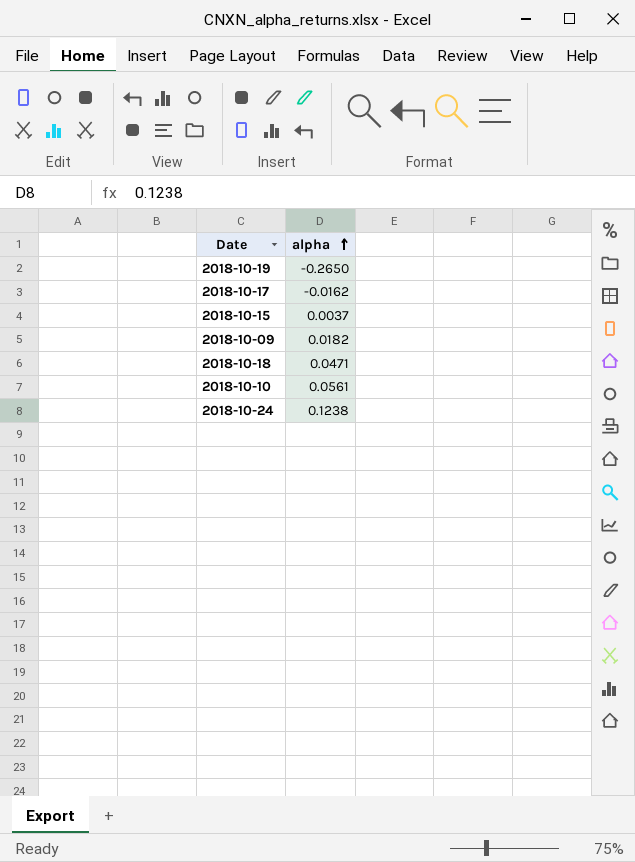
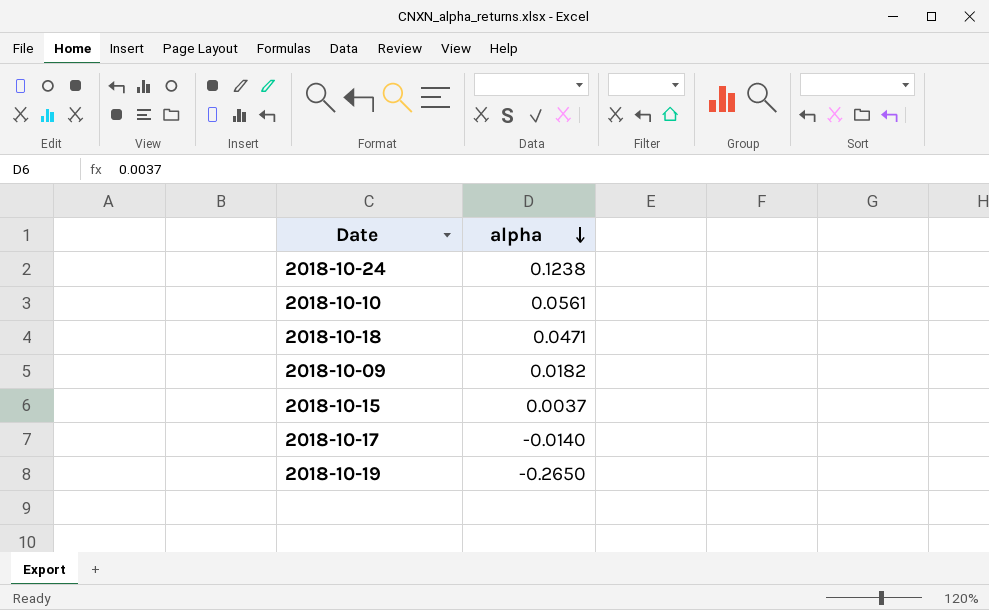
row order: alpha ascending -> alpha descending
2018-10-17 | alpha: -0.0162 -> -0.0140

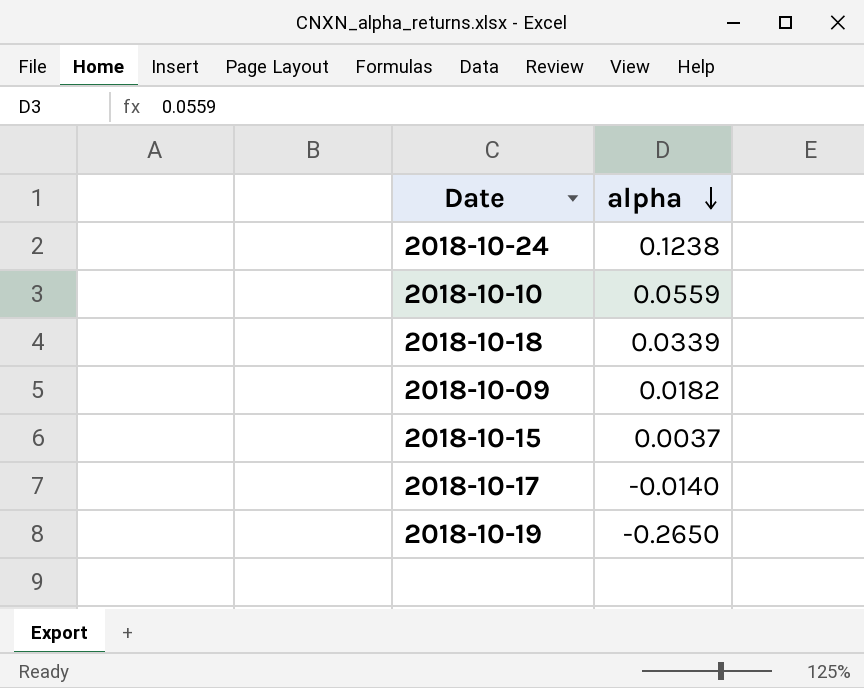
2018-10-10 | alpha: 0.0561 -> 0.0559
2018-10-18 | alpha: 0.0471 -> 0.0339

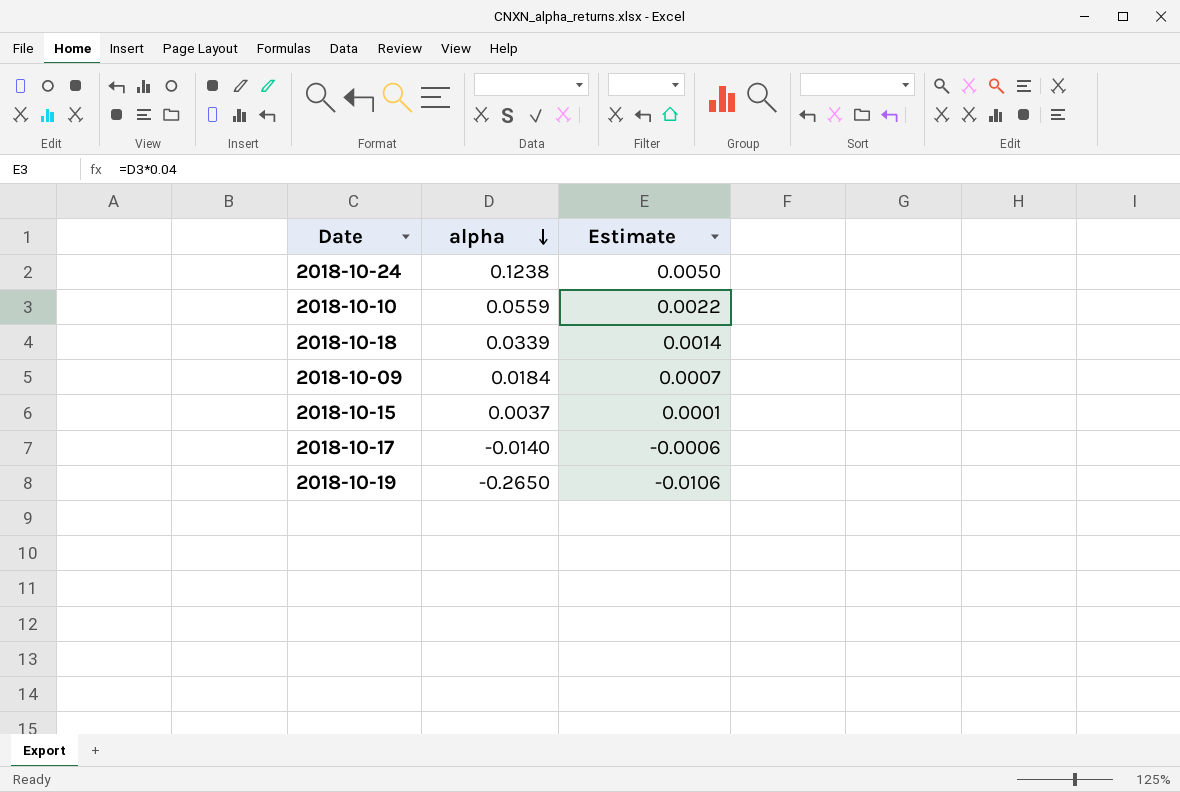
column Estimate | formula: none -> [alpha] * 0.04
2018-10-09 | alpha: 0.0182 -> 0.0184

